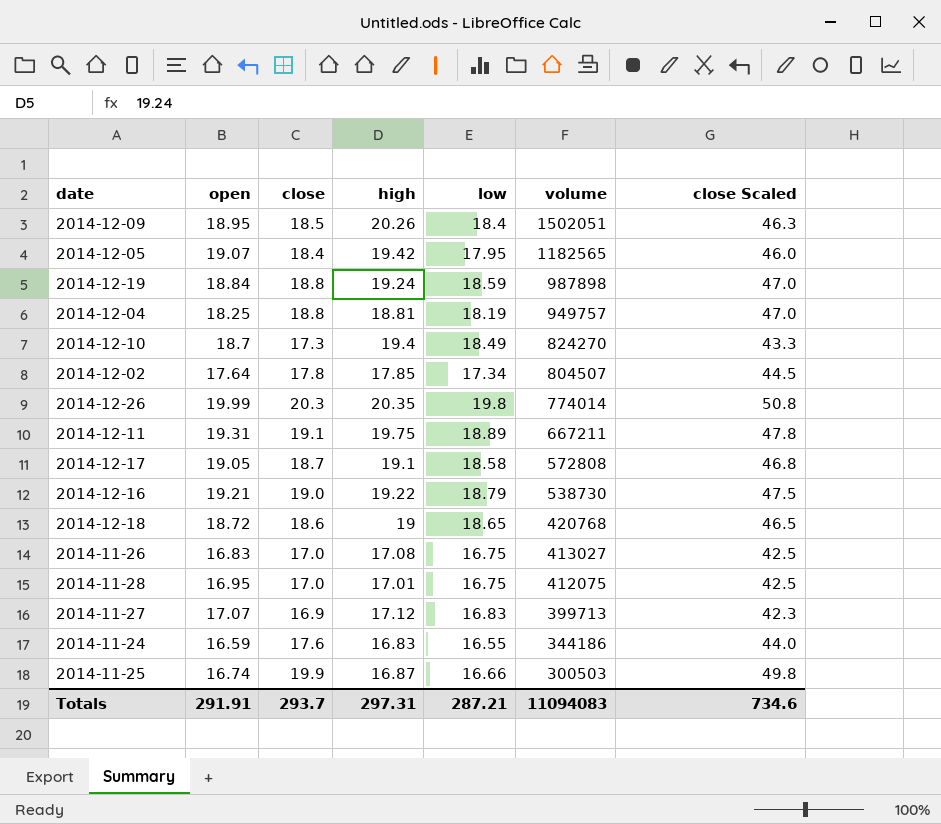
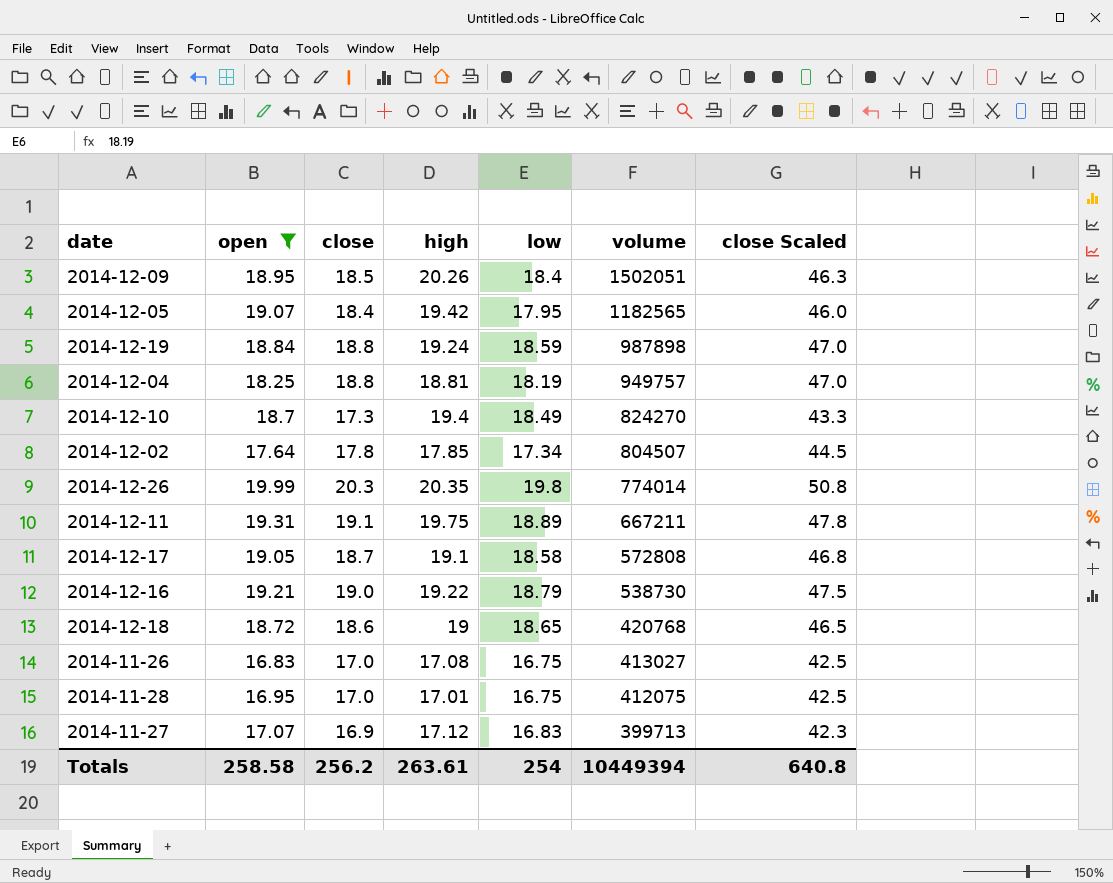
filter: none -> open >= 16.83
Totals | open: 291.91 -> 258.58
Totals | close: 293.7 -> 256.2
Totals | high: 297.31 -> 263.61
Totals | low: 287.21 -> 254
Totals | volume: 11094083 -> 10449394
Totals | close Scaled: 734.6 -> 640.8

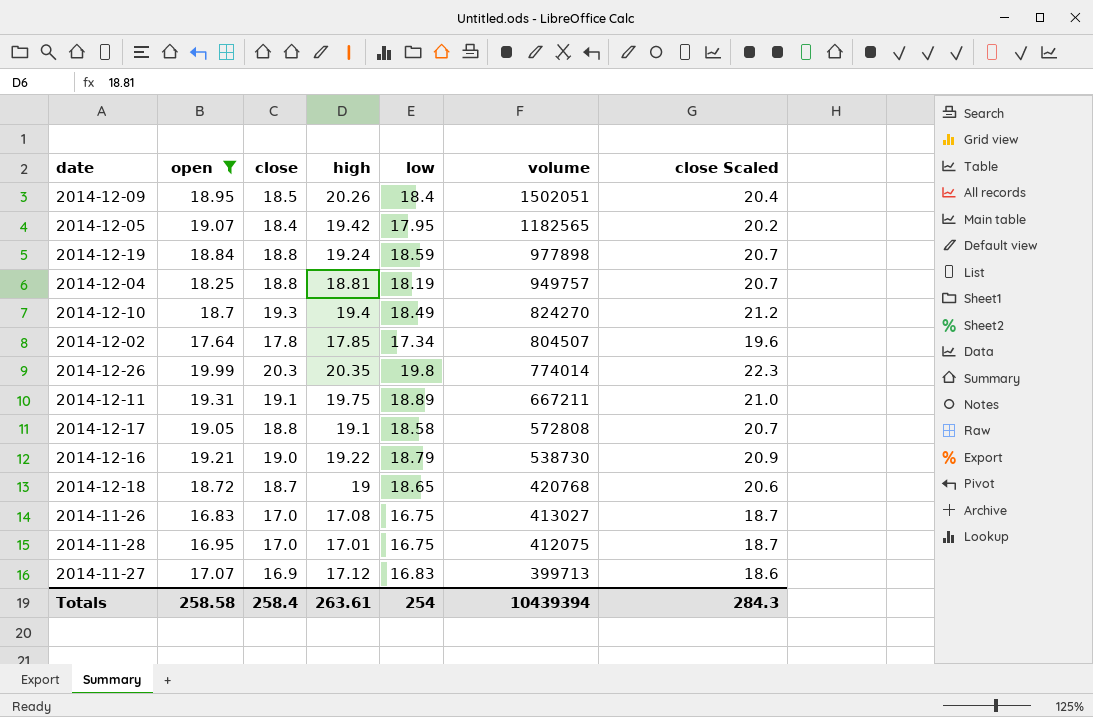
column close Scaled | formula: [close] * 2.5 -> [close] * 1.1
2014-12-19 | volume: 987898 -> 977898
2014-12-10 | close: 17.3 -> 19.3
2014-12-17 | close: 18.7 -> 18.8
2014-12-18 | close: 18.6 -> 18.7
Totals | close: 256.2 -> 258.4
Totals | volume: 10449394 -> 10439394
Totals | close Scaled: 640.8 -> 284.3

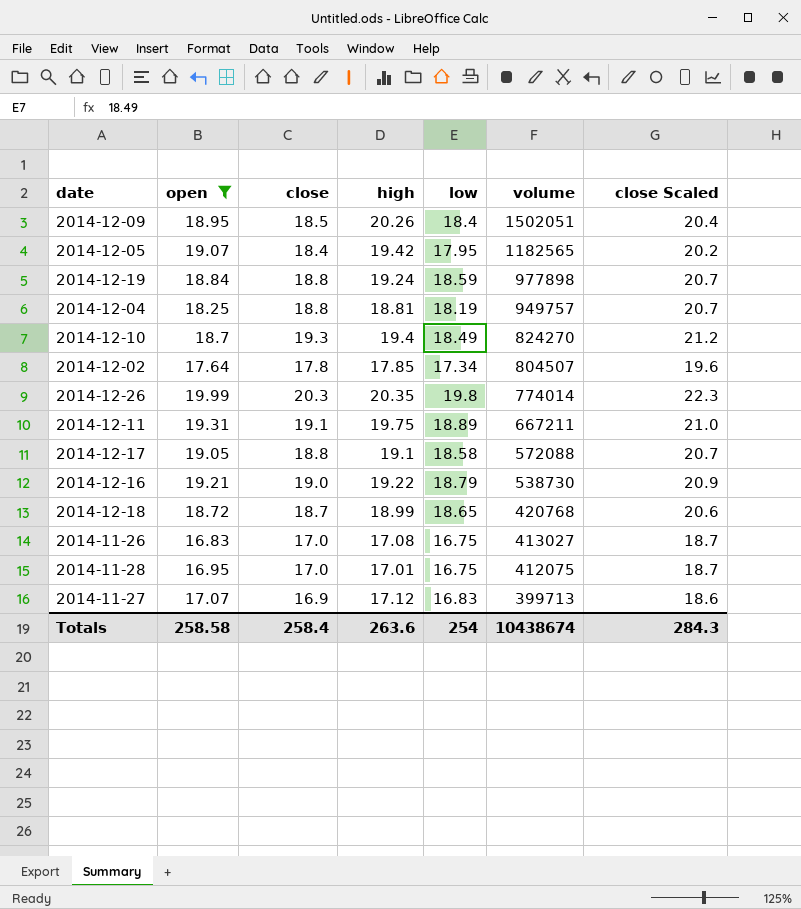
2014-12-17 | volume: 572808 -> 572088
2014-12-18 | high: 19 -> 18.99
Totals | high: 263.61 -> 263.6
Totals | volume: 10439394 -> 10438674

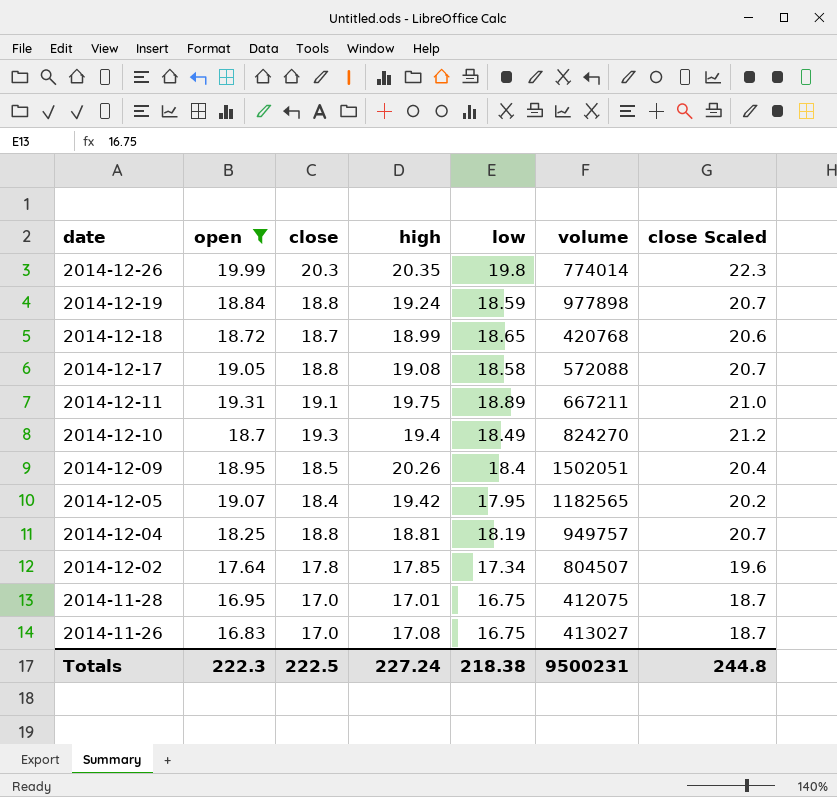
row order: volume descending -> date descending
row 2014-12-16: 19.21 | 19.0 | 19.22 | 18.79 | 538730 | 20.9 -> none
row 2014-11-27: 17.07 | 16.9 | 17.12 | 16.83 | 399713 | 18.6 -> none
2014-12-17 | high: 19.1 -> 19.08
Totals | open: 258.58 -> 222.3
Totals | close: 258.4 -> 222.5
Totals | high: 263.6 -> 227.24
Totals | low: 254 -> 218.38
Totals | volume: 10438674 -> 9500231
Totals | close Scaled: 284.3 -> 244.8

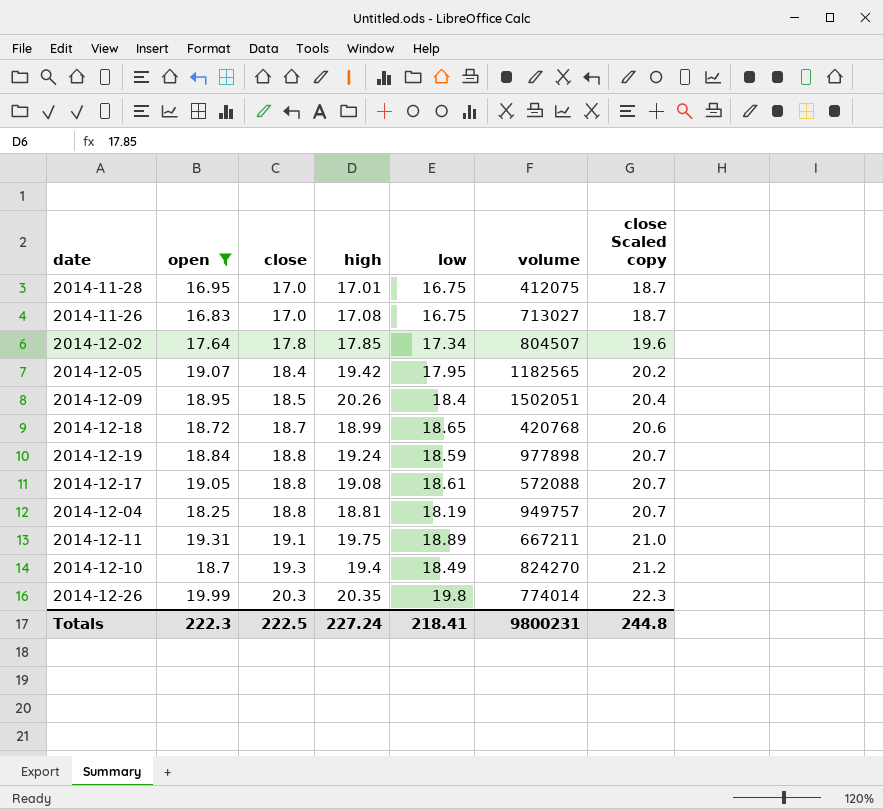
row order: date descending -> close ascending
column name: close Scaled -> close Scaled copy
2014-11-26 | volume: 413027 -> 713027
2014-12-17 | low: 18.58 -> 18.61
Totals | low: 218.38 -> 218.41
Totals | volume: 9500231 -> 9800231

